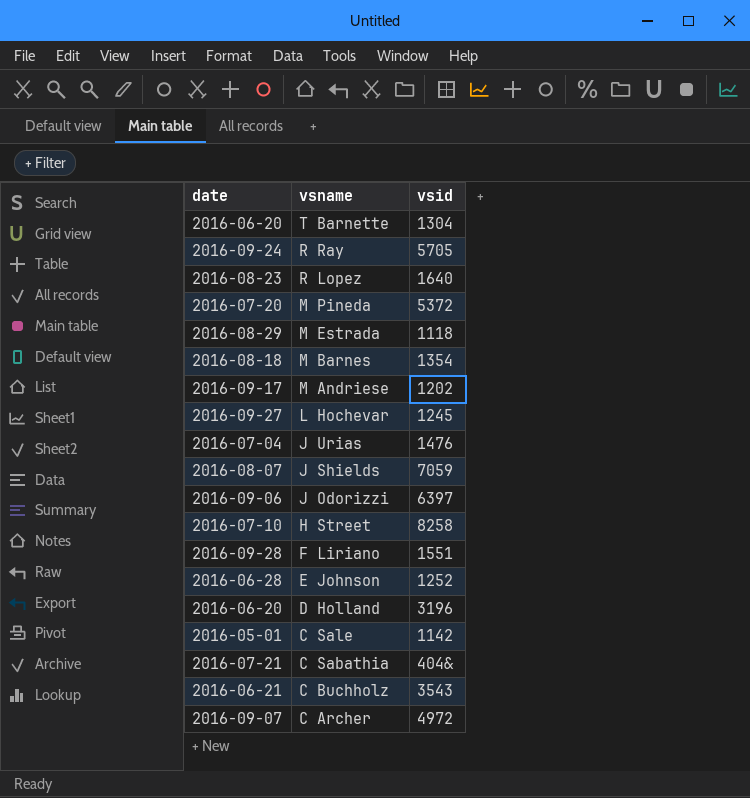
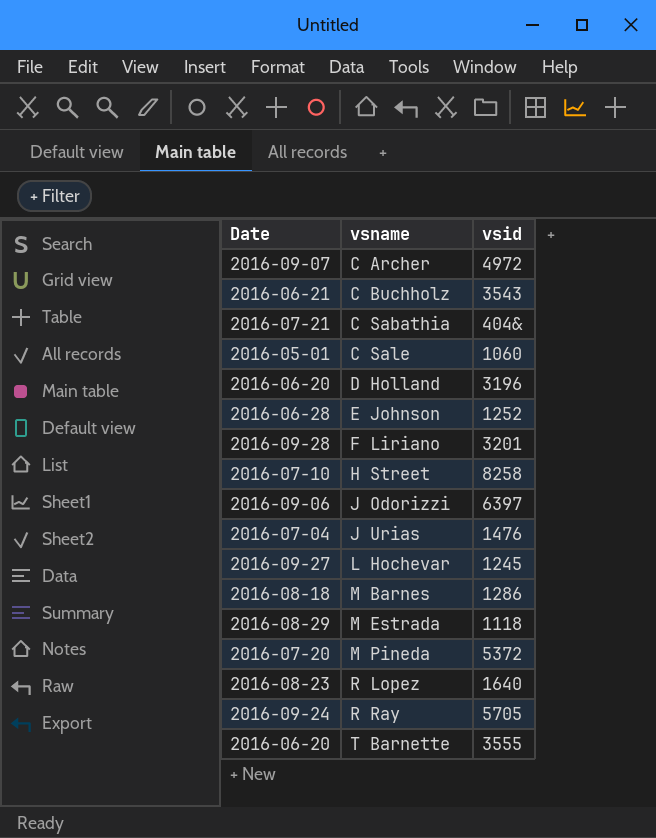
row order: vsname descending -> vsname ascending
column name: date -> Date
row M Andriese: 2016-09-17 | 1202 -> none
row J Shields: 2016-08-07 | 7059 -> none
C Sale | vsid: 1142 -> 1060
F Liriano | vsid: 1551 -> 3201
M Barnes | vsid: 1354 -> 1286
T Barnette | vsid: 1304 -> 3555

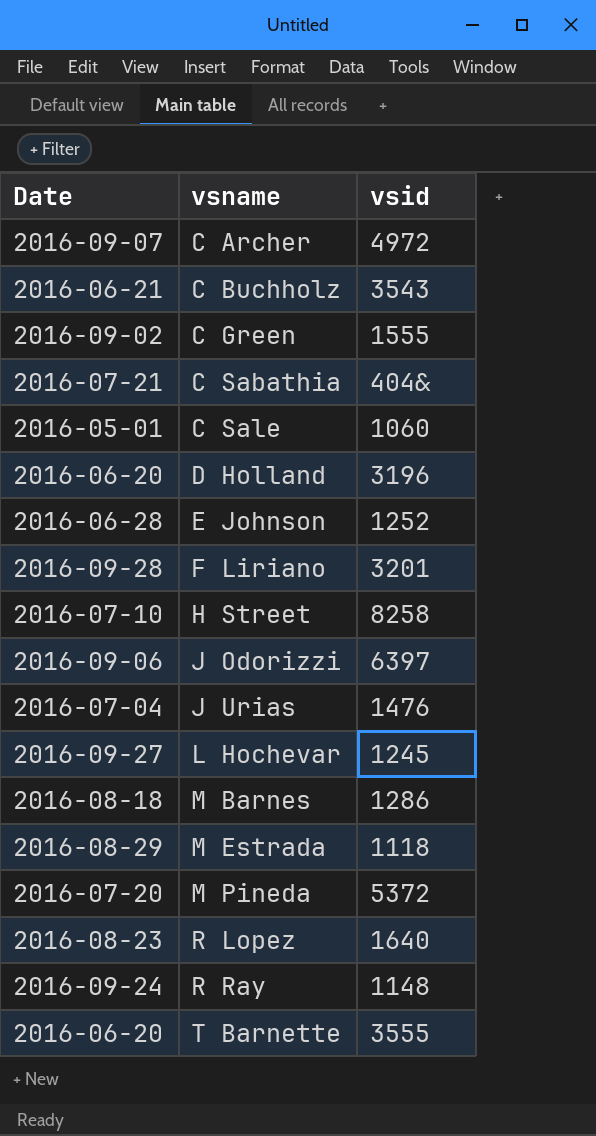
row C Green: none -> 2016-09-02 | 1555
R Ray | vsid: 5705 -> 1148

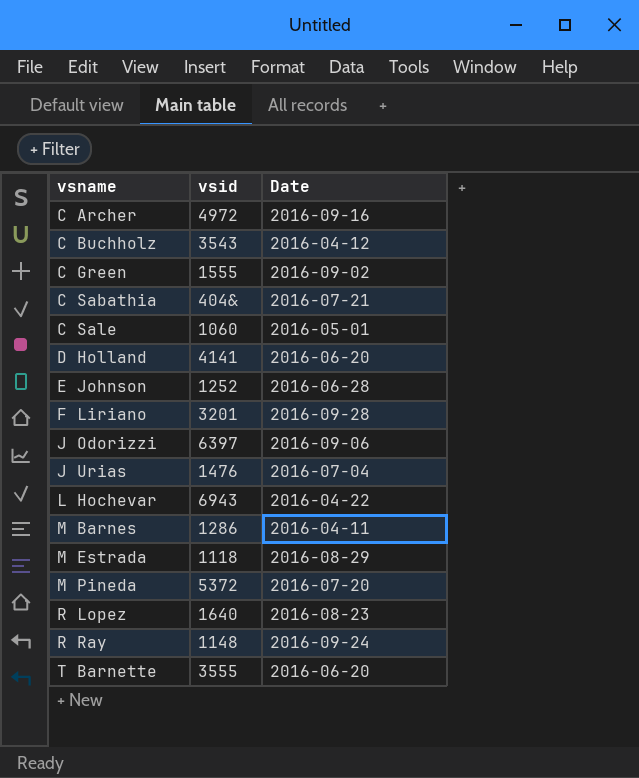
column Date | position: 1 -> 3
row H Street: 2016-07-10 | 8258 -> none
C Archer | Date: 2016-09-07 -> 2016-09-16
C Buchholz | Date: 2016-06-21 -> 2016-04-12
D Holland | vsid: 3196 -> 4141
L Hochevar | vsid: 1245 -> 6943
L Hochevar | Date: 2016-09-27 -> 2016-04-22
M Barnes | Date: 2016-08-18 -> 2016-04-11

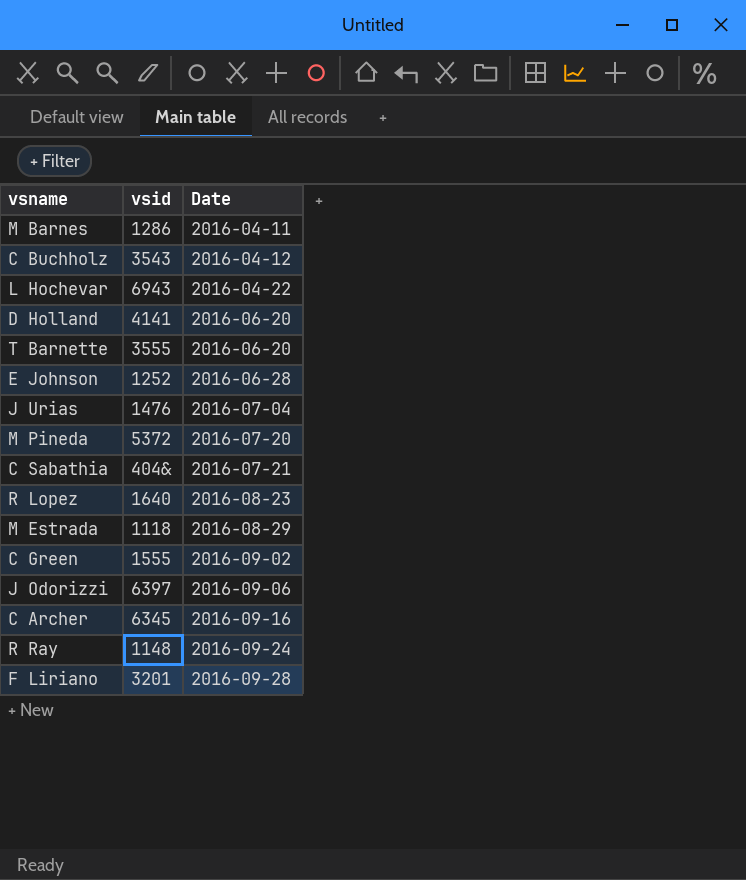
row order: vsname ascending -> Date ascending
row C Sale: 1060 | 2016-05-01 -> none
C Archer | vsid: 4972 -> 6345

